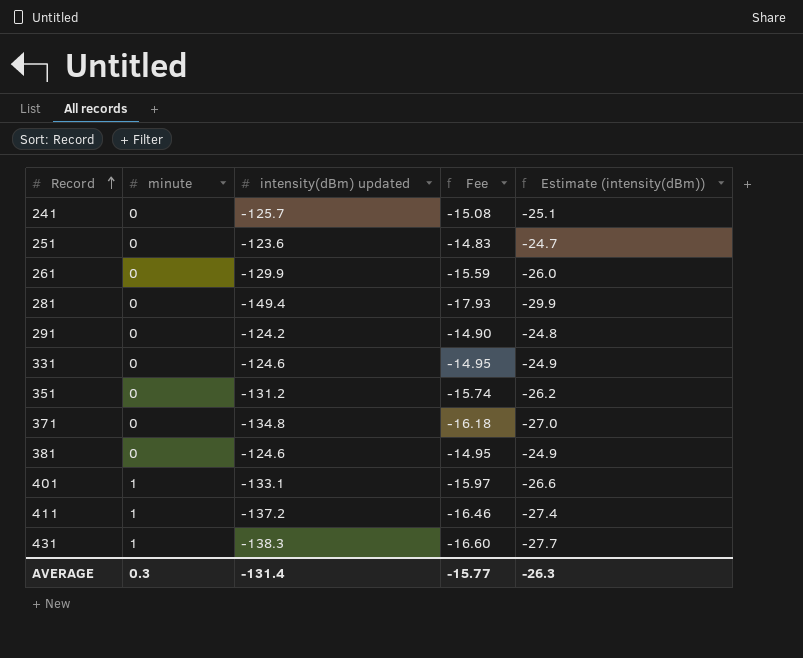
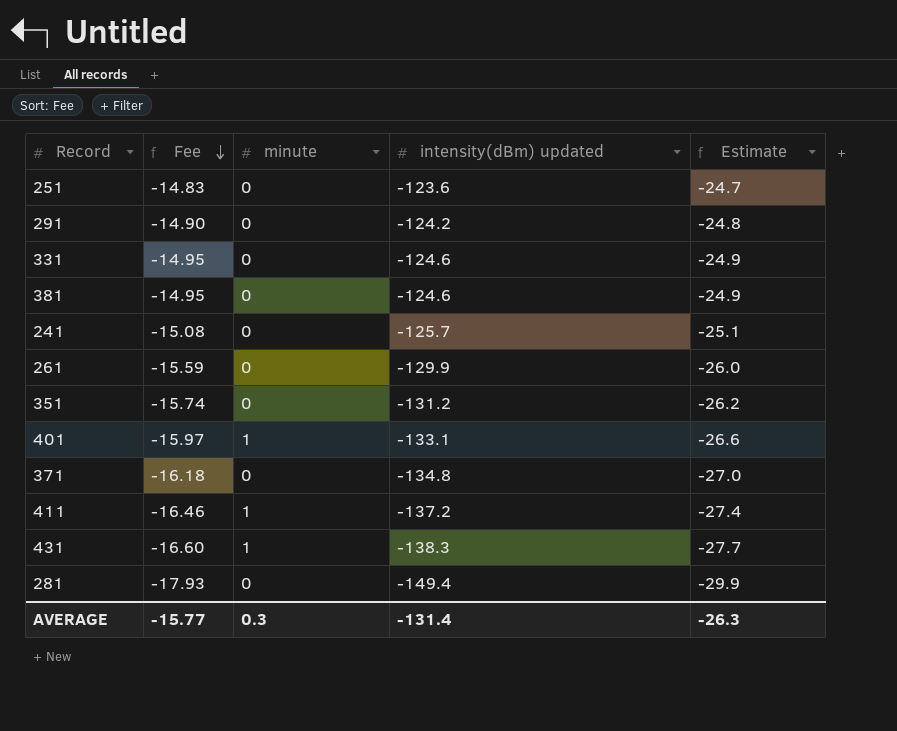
row order: Record ascending -> Fee descending
column Fee | position: 4 -> 2
column name: Estimate (intensity(dBm)) -> Estimate

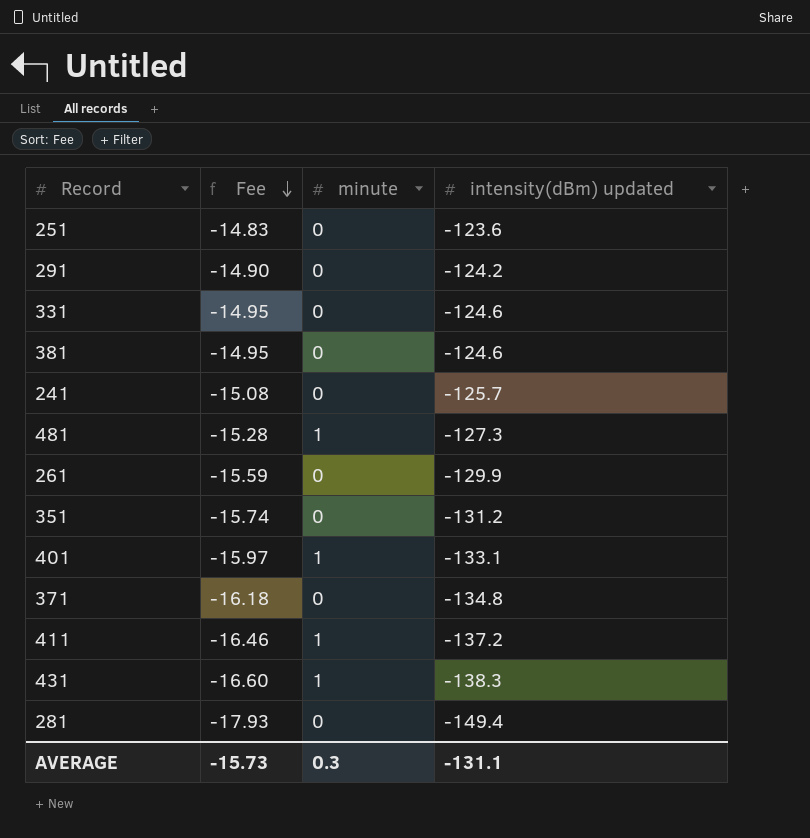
column Estimate | formula: [intensity(dBm) updated] * 0.2 -> none
row 481: none -> -15.28 | 1 | -127.3
AVERAGE | Fee: -15.77 -> -15.73
AVERAGE | intensity(dBm) updated: -131.4 -> -131.1

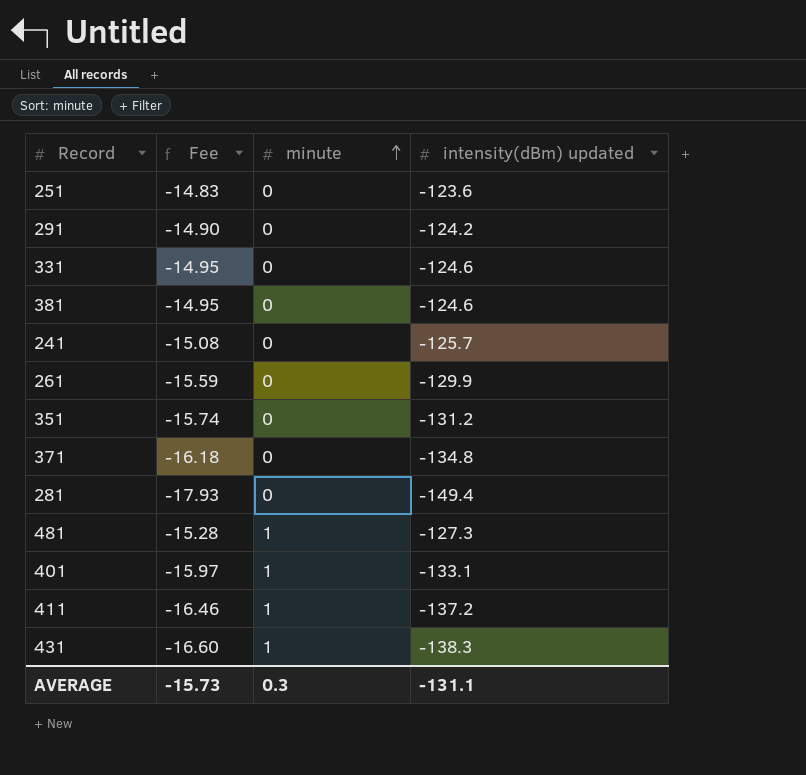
row order: Fee descending -> minute ascending

